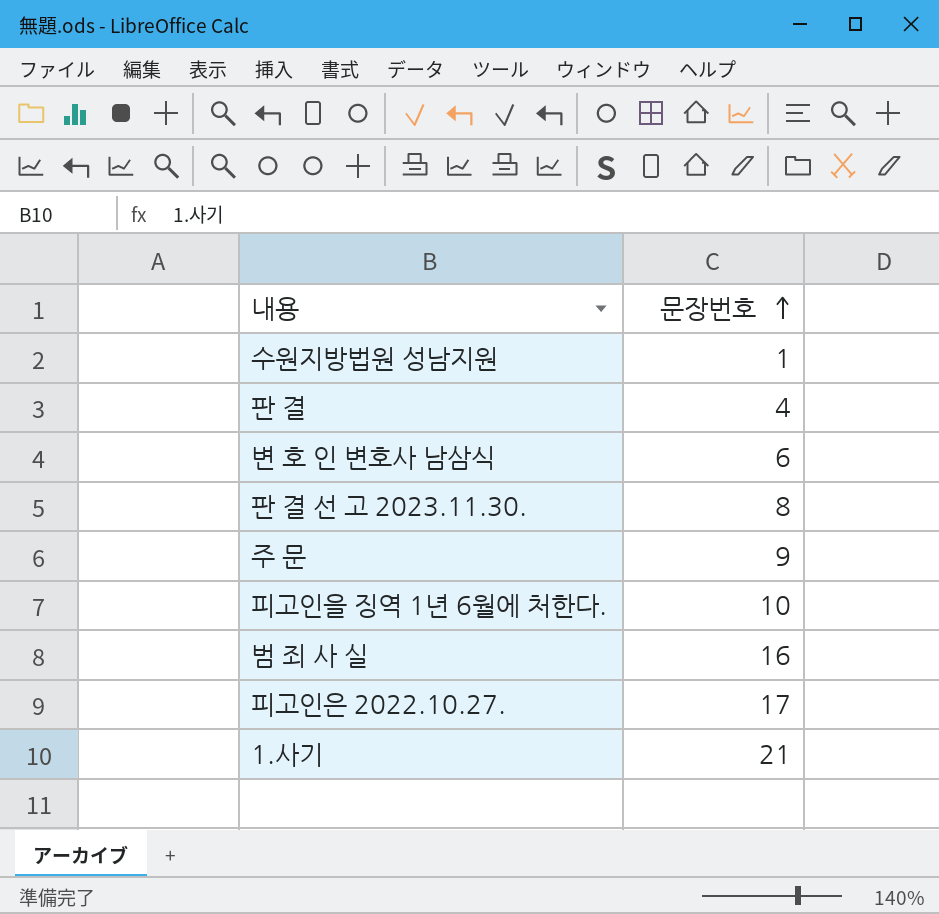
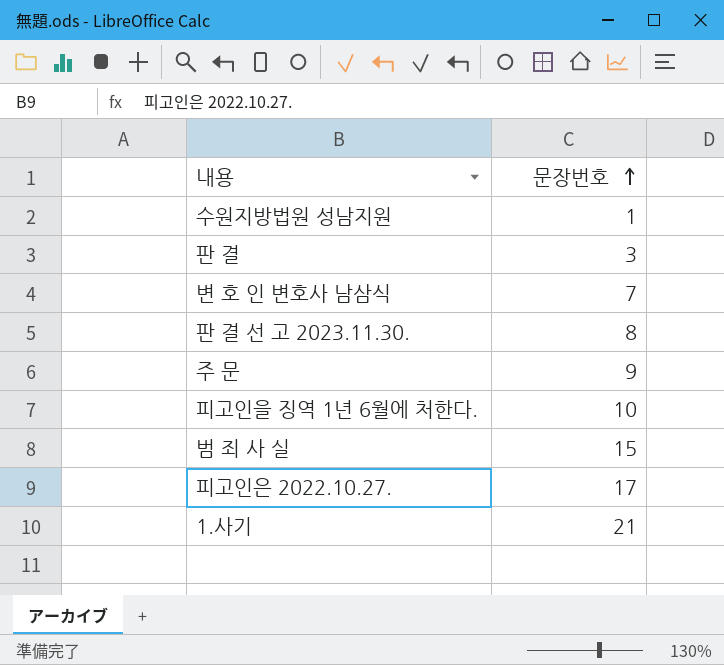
판 결 | 문장번호: 4 -> 3
변 호 인 변호사 남삼식 | 문장번호: 6 -> 7
범 죄 사 실 | 문장번호: 16 -> 15

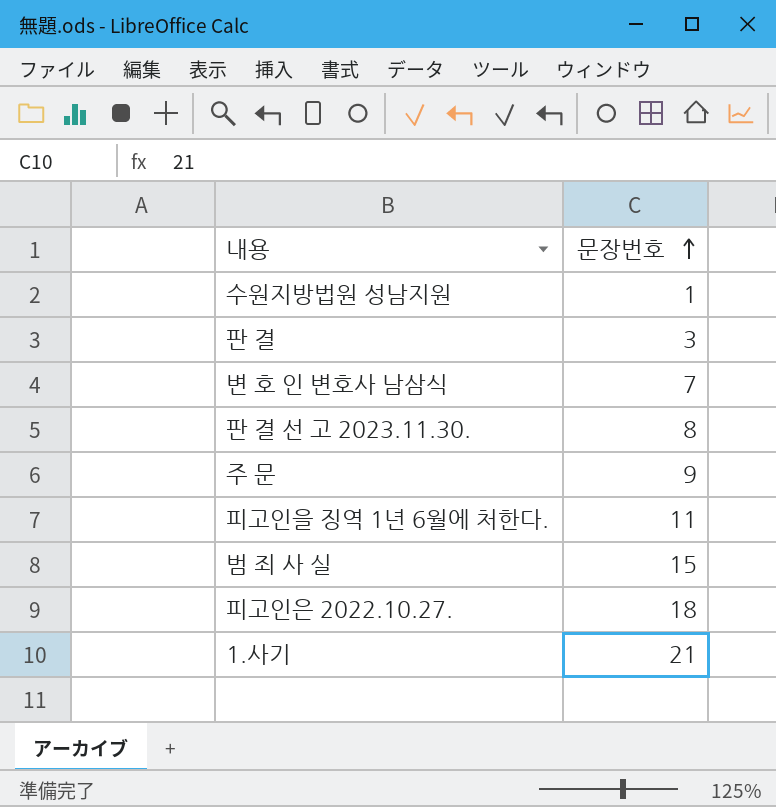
피고인을 징역 1년 6월에 처한다. | 문장번호: 10 -> 11
피고인은 2022.10.27. | 문장번호: 17 -> 18

